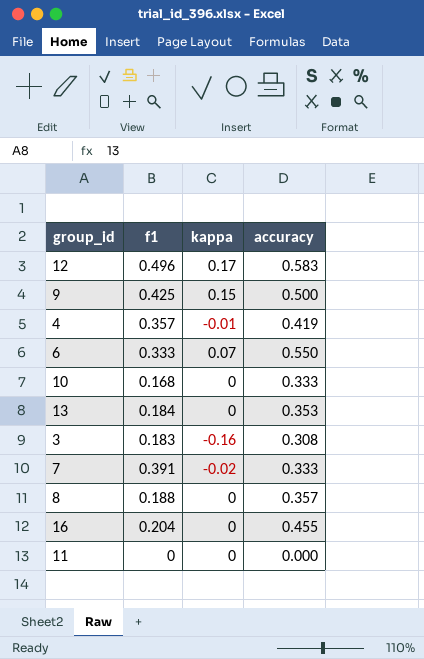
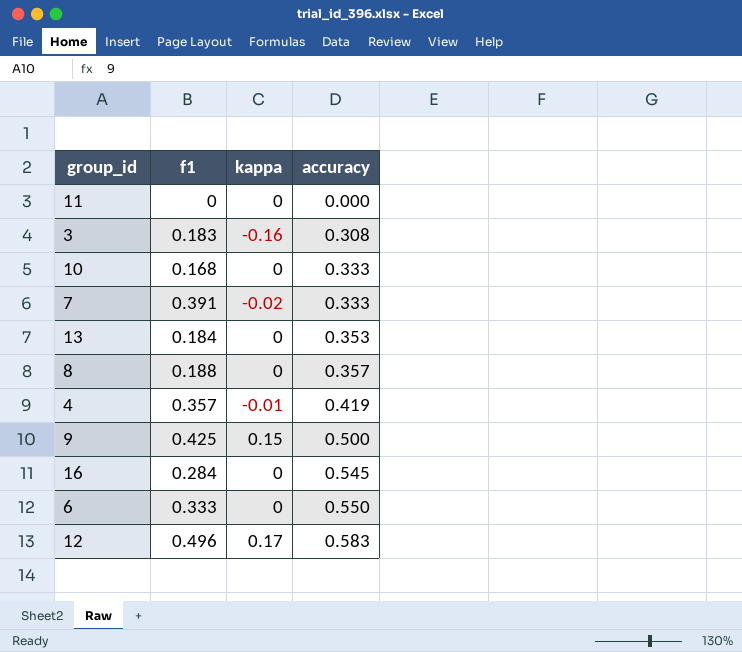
row order: none -> accuracy ascending
16 | f1: 0.204 -> 0.284
16 | accuracy: 0.455 -> 0.545
6 | kappa: 0.07 -> 0

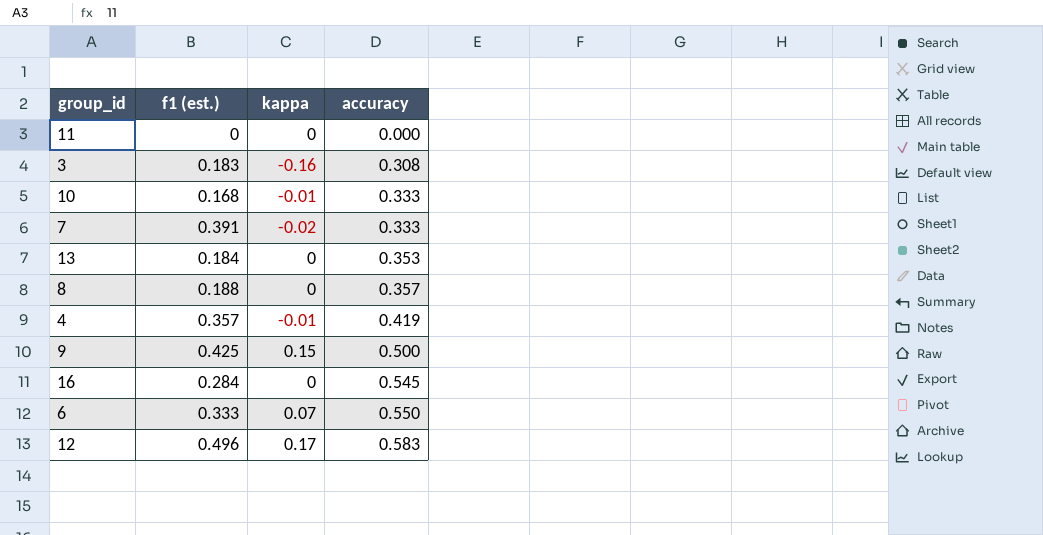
column name: f1 -> f1 (est.)
10 | kappa: 0 -> -0.01
6 | kappa: 0 -> 0.07

